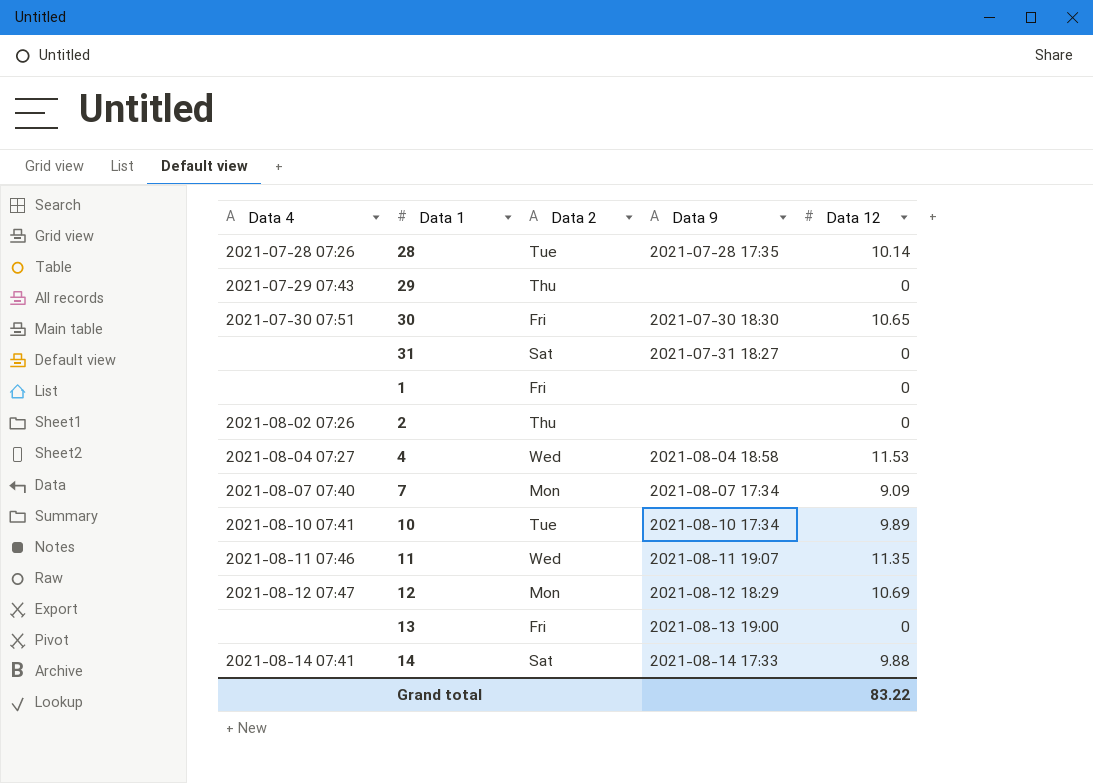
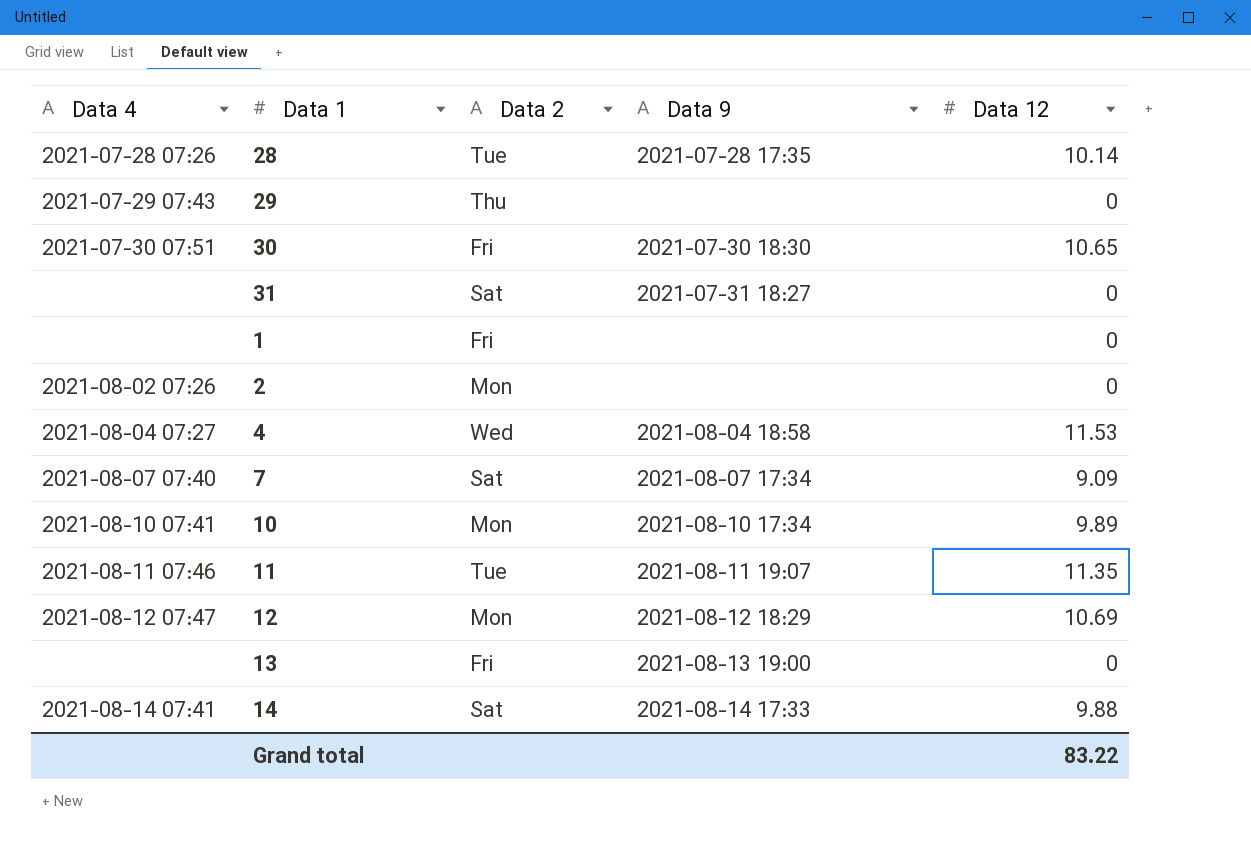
2 | Data 2: Thu -> Mon
7 | Data 2: Mon -> Sat
10 | Data 2: Tue -> Mon
11 | Data 2: Wed -> Tue

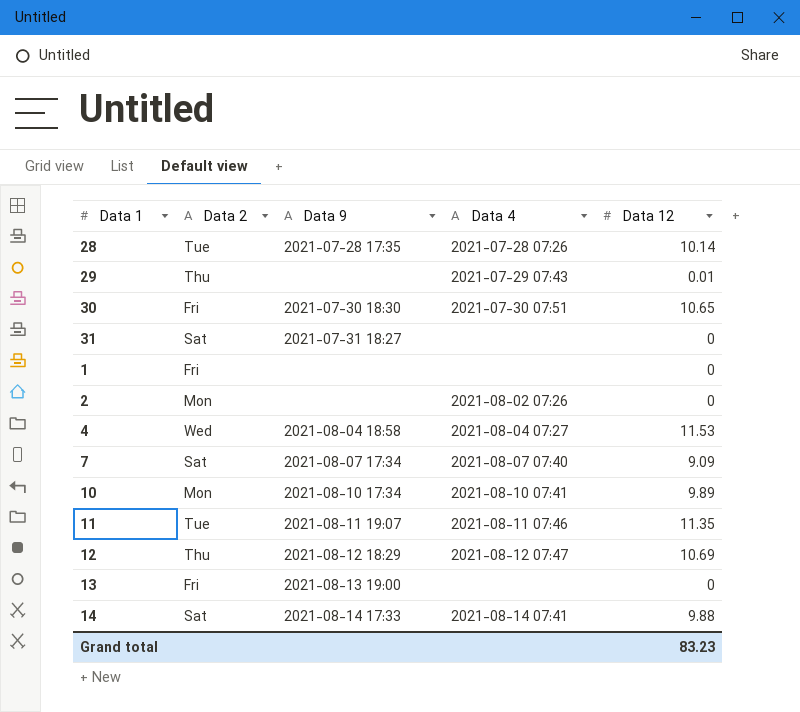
column Data 4 | position: 1 -> 4
29 | Data 12: 0 -> 0.01
12 | Data 2: Mon -> Thu
Grand total | Data 12: 83.22 -> 83.23

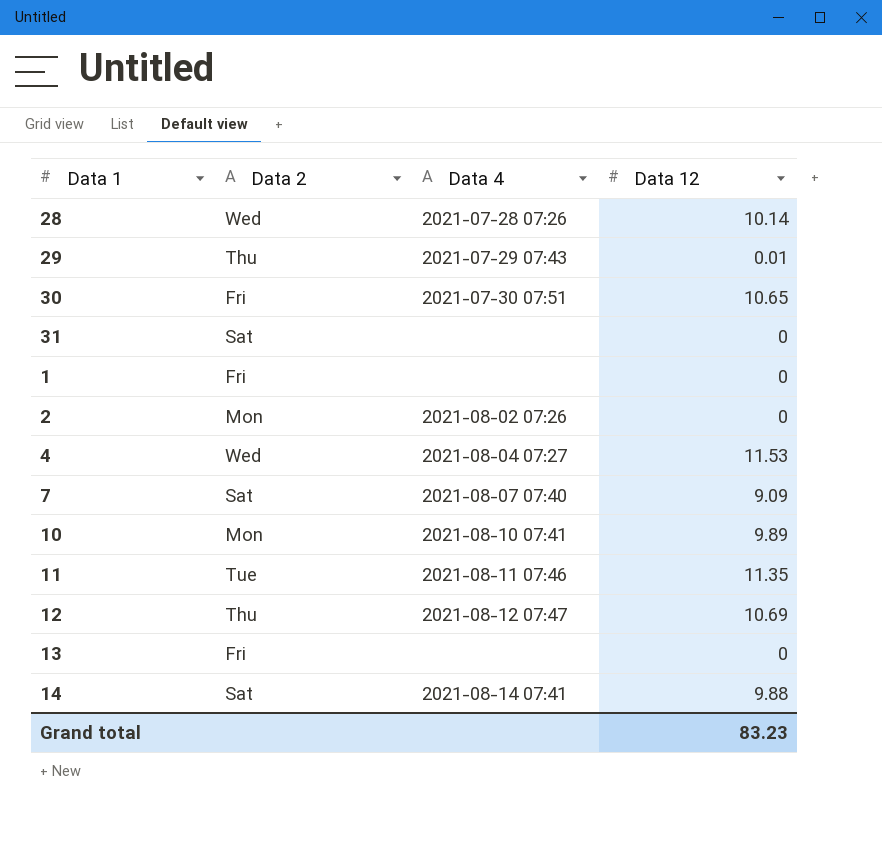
column Data 9 | position: 3 -> none
28 | Data 2: Tue -> Wed

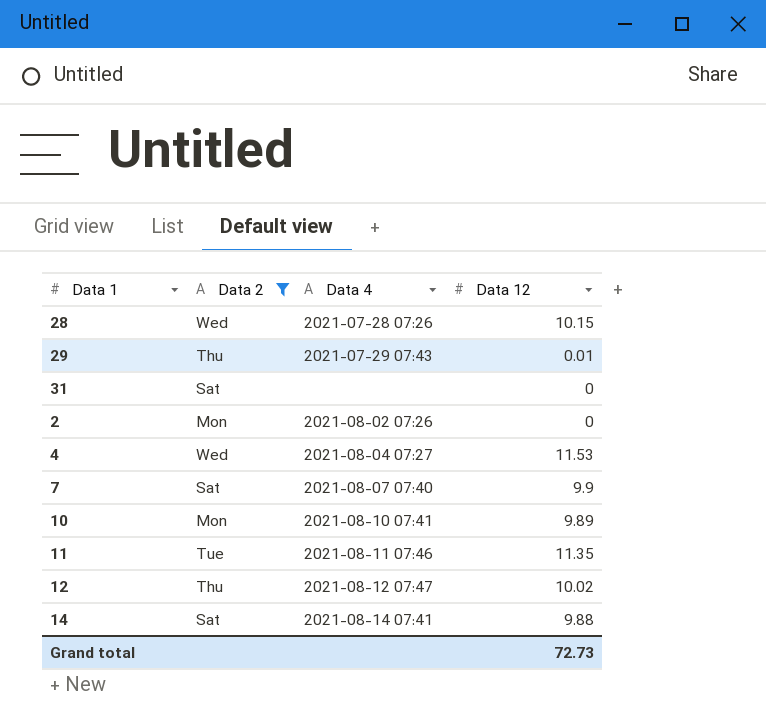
filter: none -> Data 2 != Fri
28 | Data 12: 10.14 -> 10.15
7 | Data 12: 9.09 -> 9.9
12 | Data 12: 10.69 -> 10.02
Grand total | Data 12: 83.23 -> 72.73

